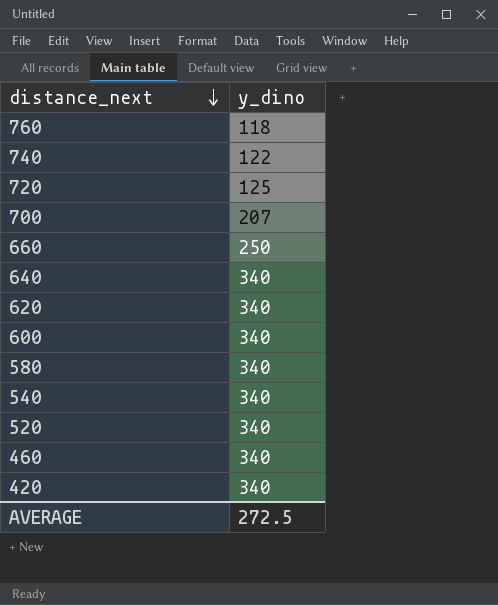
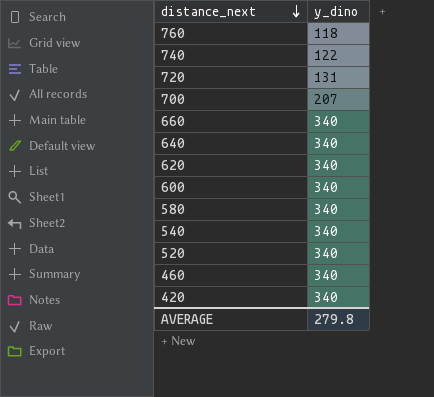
720 | y_dino: 125 -> 131
660 | y_dino: 250 -> 340
AVERAGE | y_dino: 272.5 -> 279.8

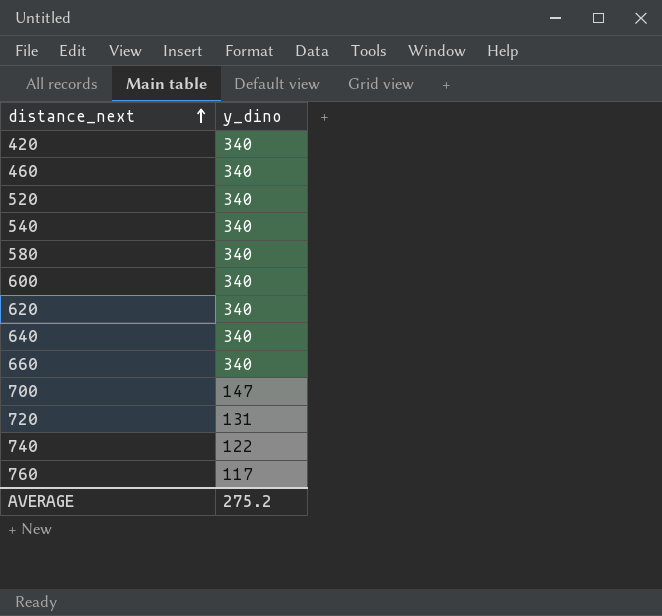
row order: distance_next descending -> distance_next ascending
700 | y_dino: 207 -> 147
760 | y_dino: 118 -> 117
AVERAGE | y_dino: 279.8 -> 275.2

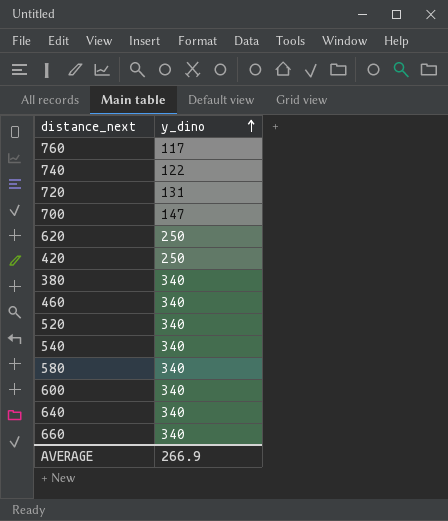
row order: distance_next ascending -> y_dino ascending
620 | y_dino: 340 -> 250
420 | y_dino: 340 -> 250
row 380: none -> 340
AVERAGE | y_dino: 275.2 -> 266.9

